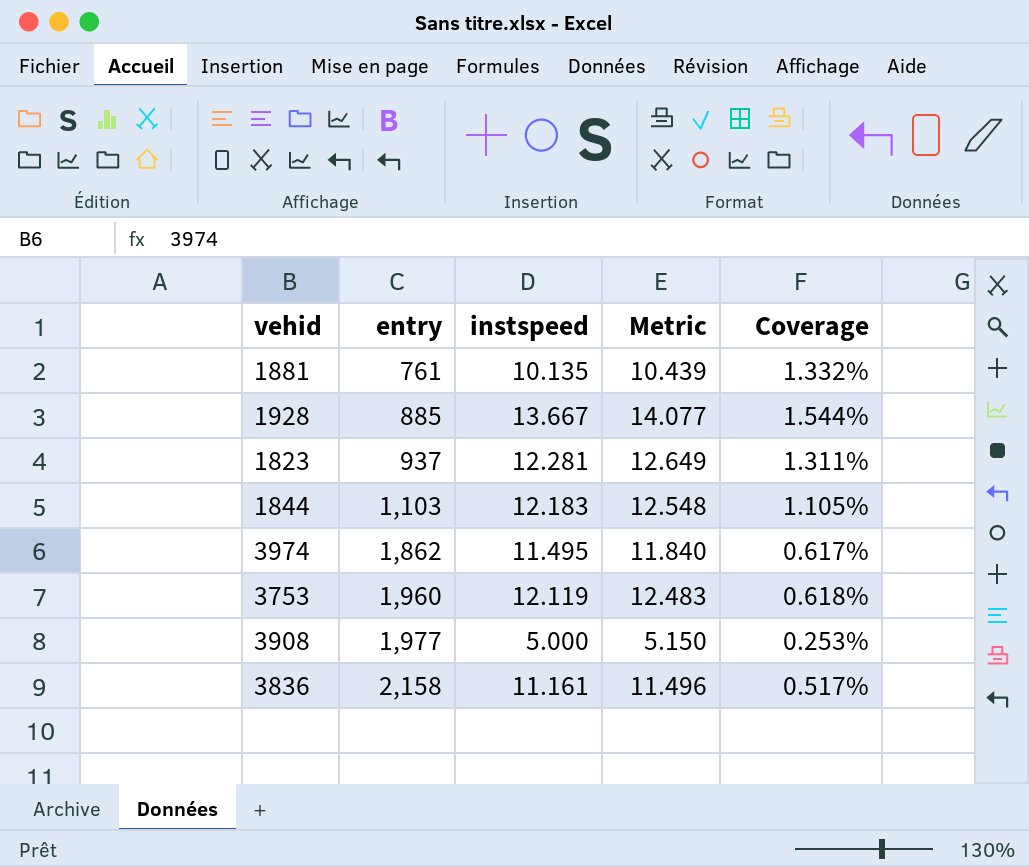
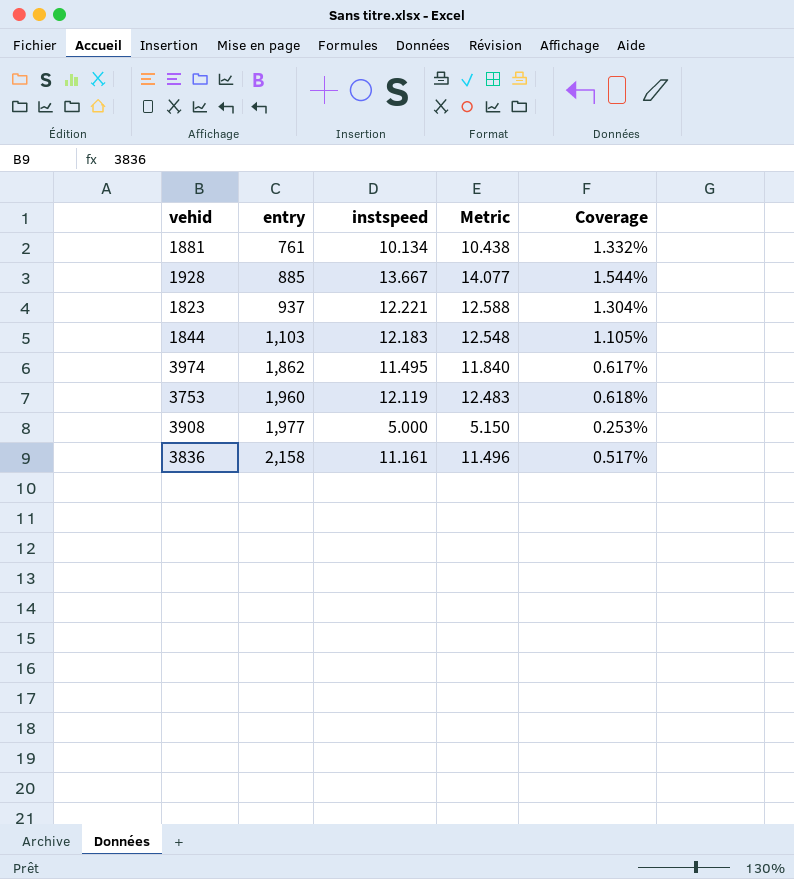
1881 | instspeed: 10.135 -> 10.134
1881 | Metric: 10.439 -> 10.438
1823 | instspeed: 12.281 -> 12.221
1823 | Metric: 12.649 -> 12.588
1823 | Coverage: 1.311% -> 1.304%

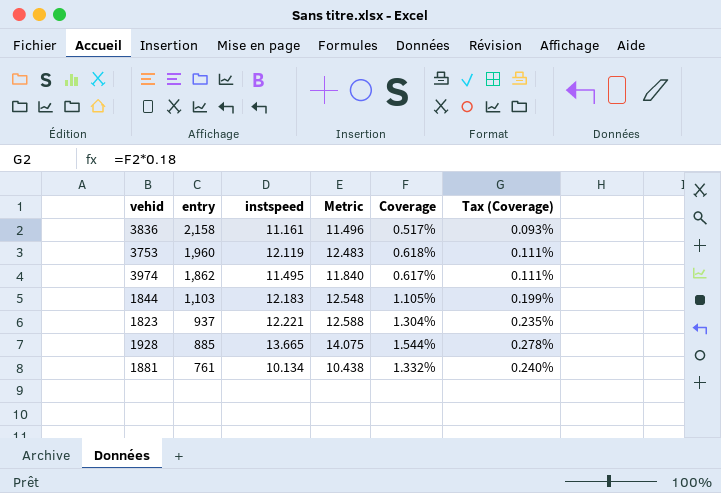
row order: entry ascending -> entry descending
column Tax (Coverage) | formula: none -> [Coverage] * 0.18
row 3908: 1,977 | 5.000 | 5.150 | 0.253% -> none
1928 | instspeed: 13.667 -> 13.665
1928 | Metric: 14.077 -> 14.075

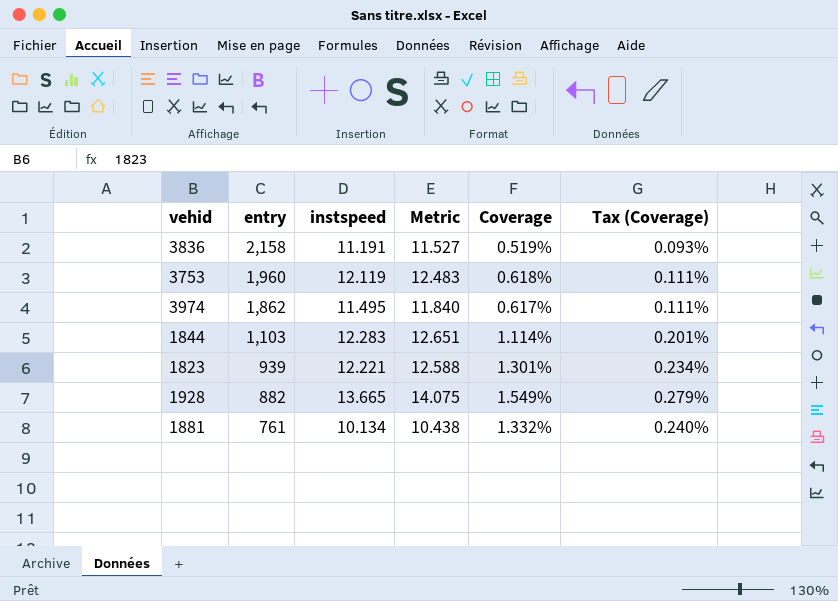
3836 | instspeed: 11.161 -> 11.191
3836 | Metric: 11.496 -> 11.527
3836 | Coverage: 0.517% -> 0.519%
1844 | instspeed: 12.183 -> 12.283
1844 | Metric: 12.548 -> 12.651
1844 | Coverage: 1.105% -> 1.114%
1844 | Tax (Coverage): 0.199% -> 0.201%
1823 | entry: 937 -> 939
1823 | Coverage: 1.304% -> 1.301%
1823 | Tax (Coverage): 0.235% -> 0.234%
1928 | entry: 885 -> 882
1928 | Coverage: 1.544% -> 1.549%
1928 | Tax (Coverage): 0.278% -> 0.279%

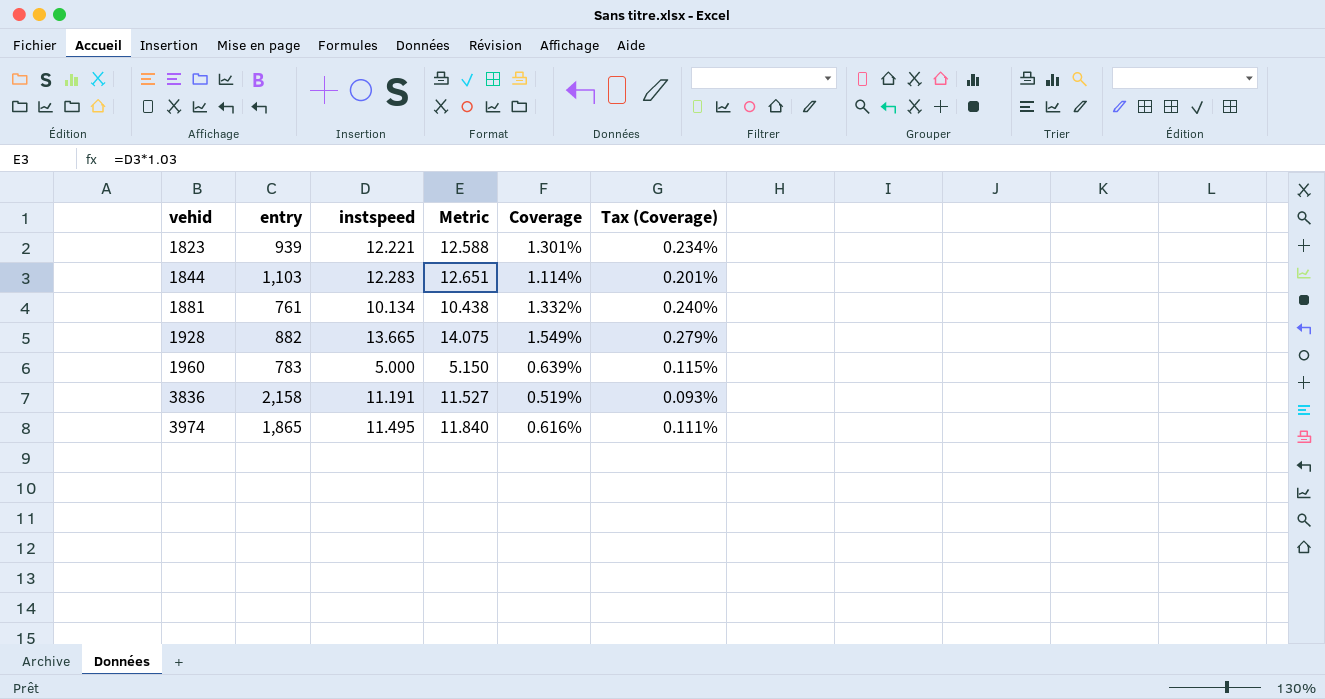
row order: entry descending -> vehid ascending
row 3753: 1,960 | 12.119 | 12.483 | 0.618% | 0.111% -> none
row 1960: none -> 783 | 5.000 | 5.150 | 0.639% | 0.115%
3974 | entry: 1,862 -> 1,865
3974 | Coverage: 0.617% -> 0.616%

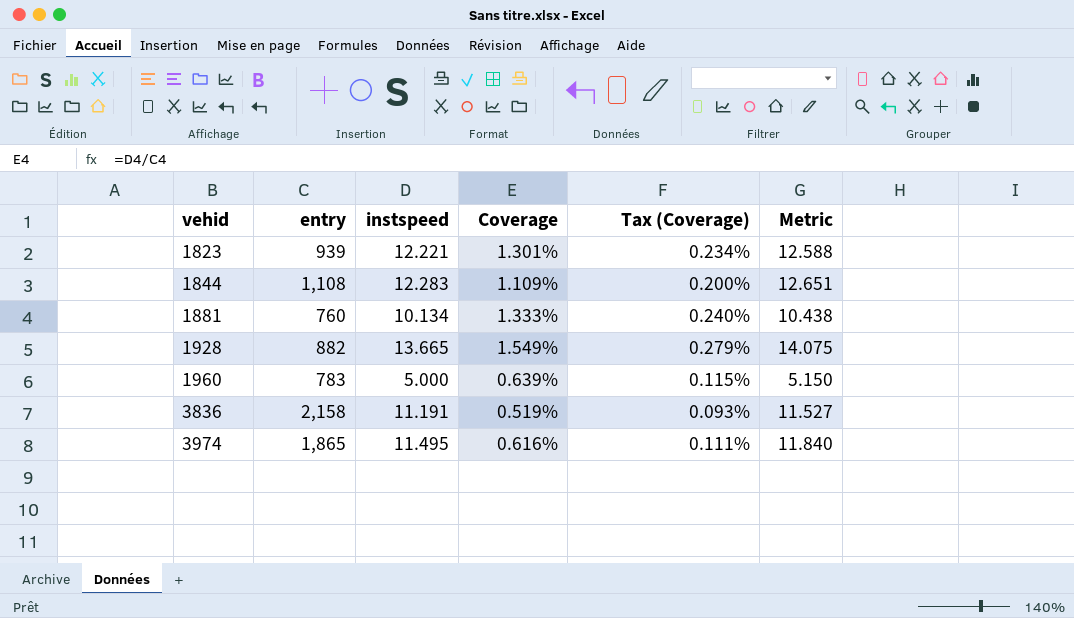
column Metric | position: 4 -> 6
1844 | entry: 1,103 -> 1,108
1844 | Coverage: 1.114% -> 1.109%
1844 | Tax (Coverage): 0.201% -> 0.200%
1881 | entry: 761 -> 760
1881 | Coverage: 1.332% -> 1.333%

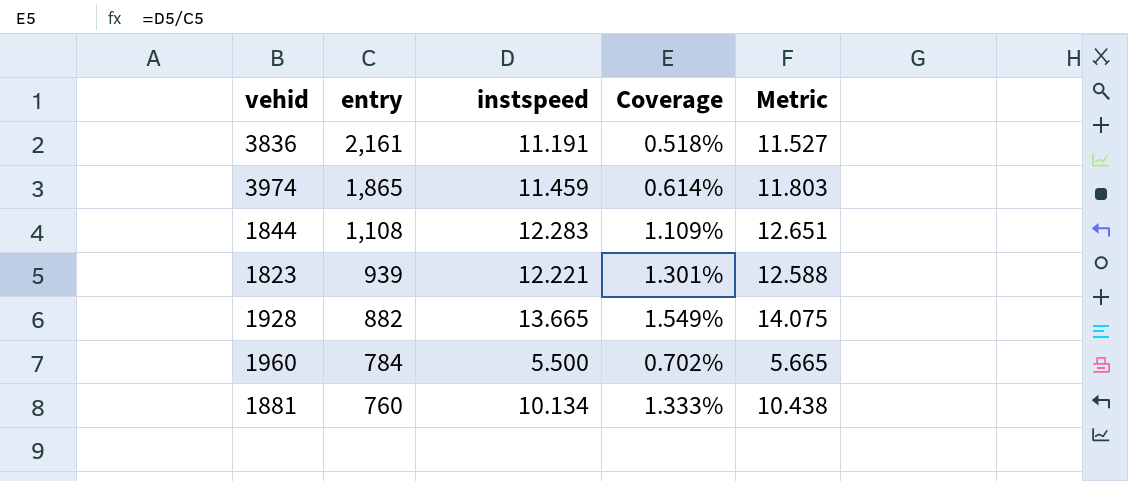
row order: vehid ascending -> entry descending
column Tax (Coverage) | formula: [Coverage] * 0.18 -> none
3836 | entry: 2,158 -> 2,161
3836 | Coverage: 0.519% -> 0.518%
3974 | instspeed: 11.495 -> 11.459
3974 | Coverage: 0.616% -> 0.614%
3974 | Metric: 11.840 -> 11.803
1960 | entry: 783 -> 784
1960 | instspeed: 5.000 -> 5.500
1960 | Coverage: 0.639% -> 0.702%
1960 | Metric: 5.150 -> 5.665

